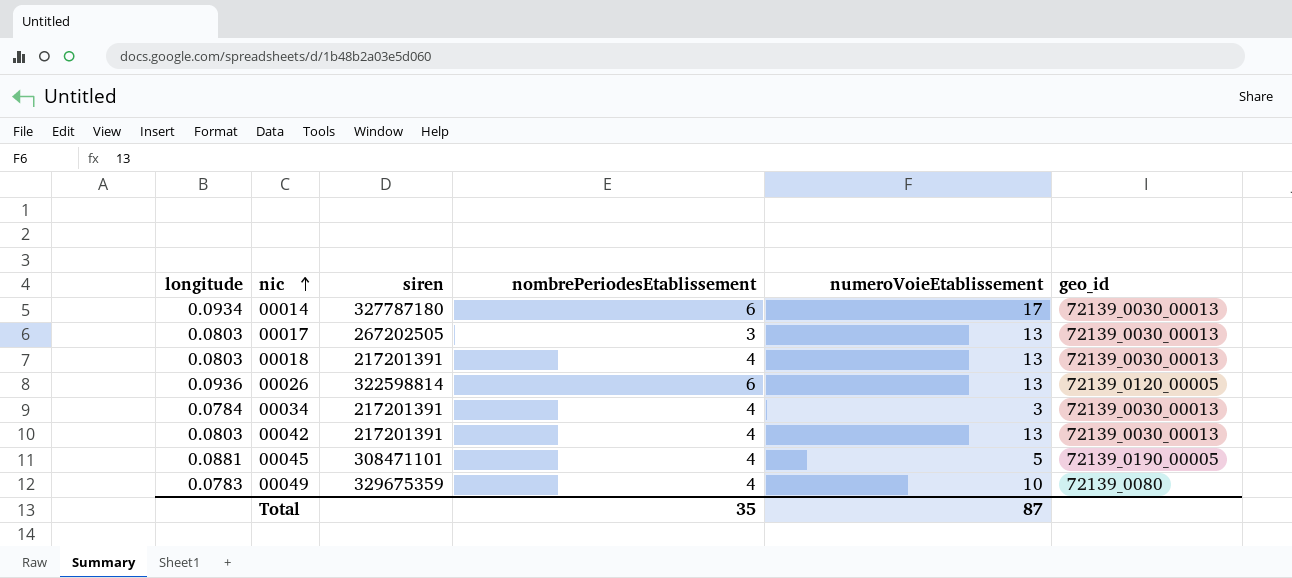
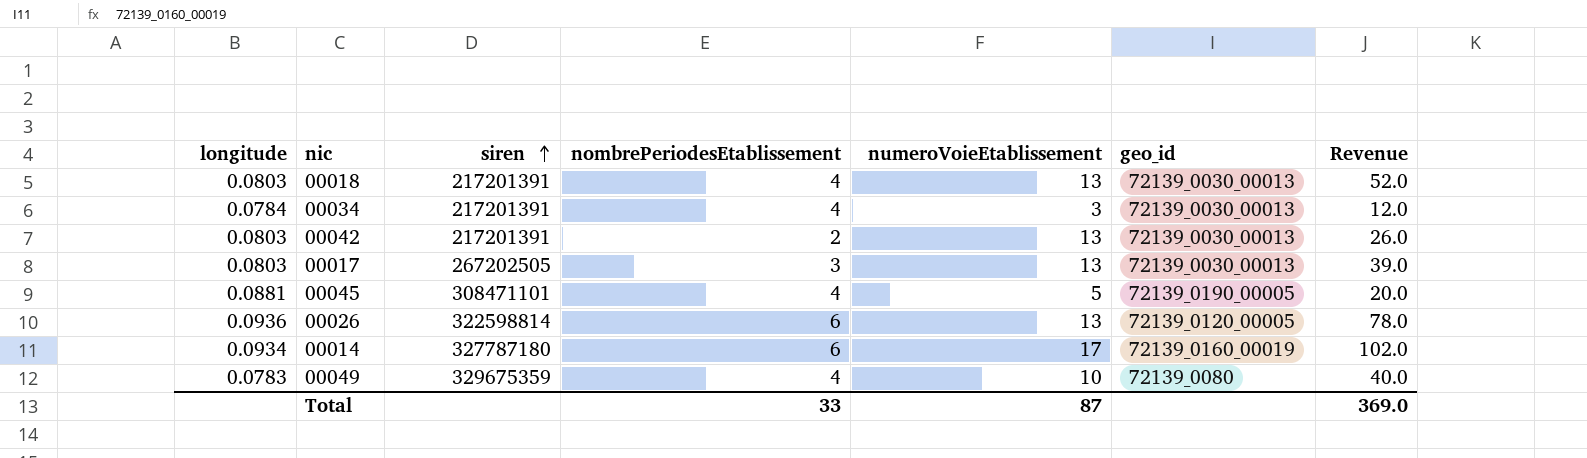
row order: nic ascending -> siren ascending
column Revenue | formula: none -> [nombrePeriodesEtablissement] * [numeroVoieEtablissement]
00042 | nombrePeriodesEtablissement: 4 -> 2
00014 | geo_id: 72139_0030_00013 -> 72139_0160_00019
Total | nombrePeriodesEtablissement: 35 -> 33

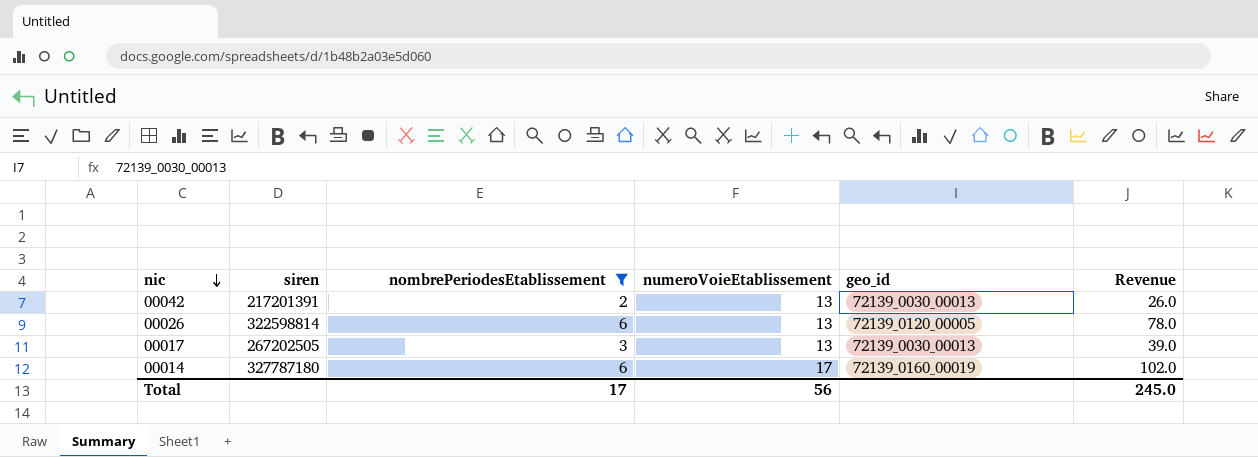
filter: none -> nombrePeriodesEtablissement != 4
row order: siren ascending -> nic descending
column longitude | position: 1 -> none
Total | nombrePeriodesEtablissement: 33 -> 17
Total | numeroVoieEtablissement: 87 -> 56
Total | Revenue: 369.0 -> 245.0

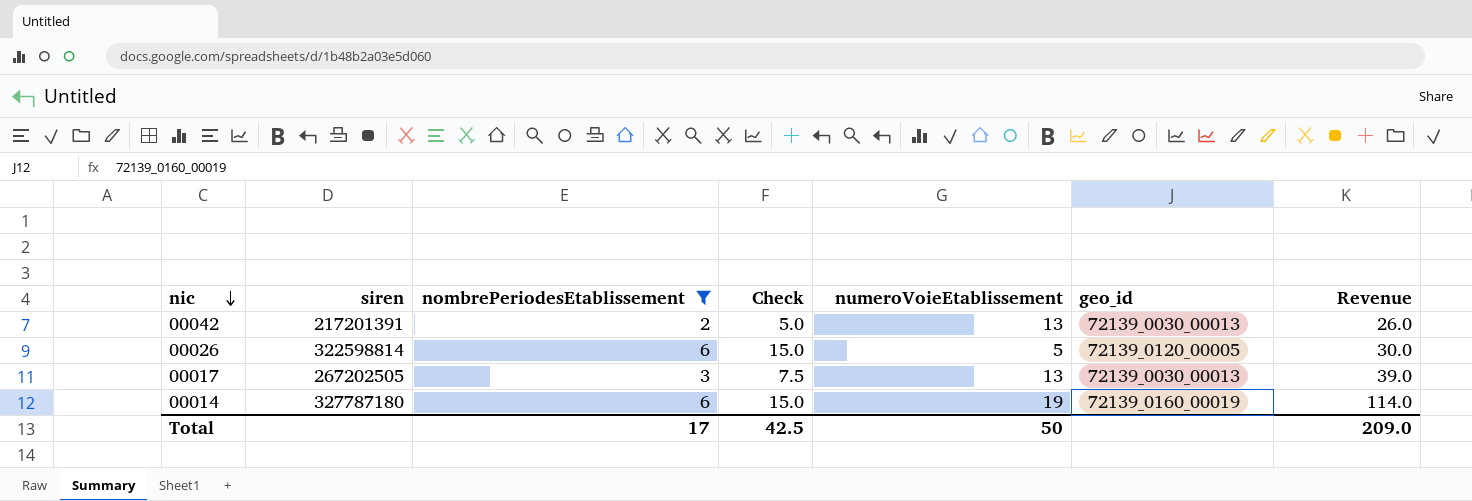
column Check | formula: none -> [nombrePeriodesEtablissement] * 2.5
00026 | numeroVoieEtablissement: 13 -> 5
00026 | Revenue: 78.0 -> 30.0
00014 | numeroVoieEtablissement: 17 -> 19
00014 | Revenue: 102.0 -> 114.0
Total | numeroVoieEtablissement: 56 -> 50
Total | Revenue: 245.0 -> 209.0

